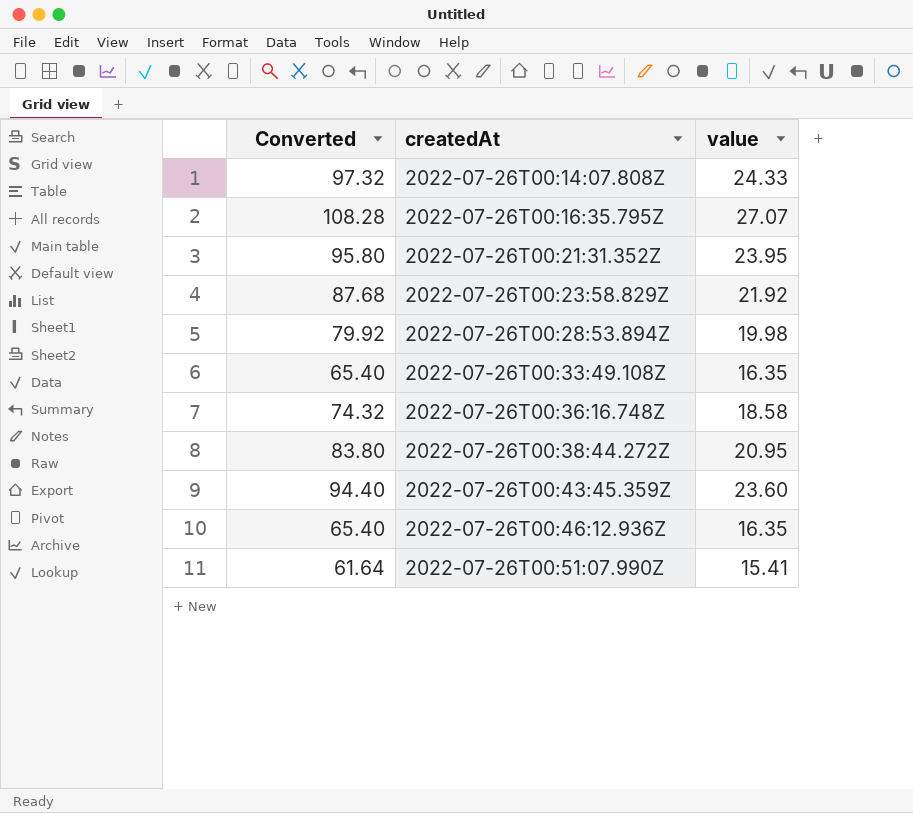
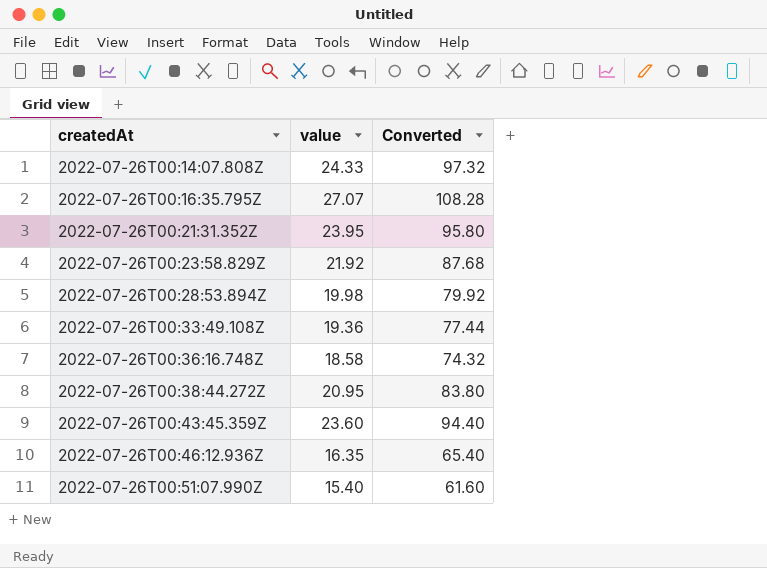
column Converted | position: 1 -> 3
2022-07-26T00:33:49.108Z | value: 16.35 -> 19.36
2022-07-26T00:33:49.108Z | Converted: 65.40 -> 77.44
2022-07-26T00:51:07.990Z | value: 15.41 -> 15.40
2022-07-26T00:51:07.990Z | Converted: 61.64 -> 61.60

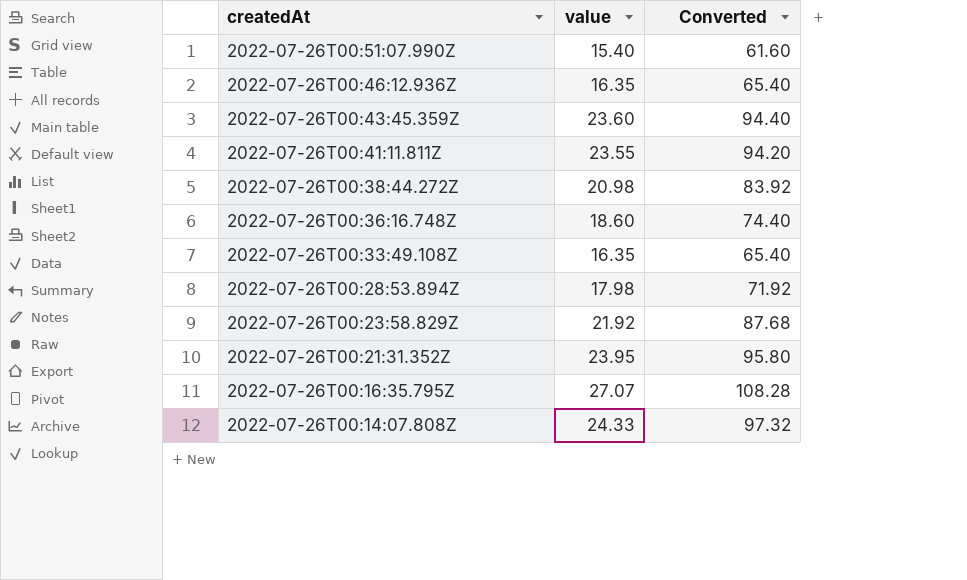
row order: createdAt ascending -> createdAt descending
row 2022-07-26T00:41:11.811Z: none -> 23.55 | 94.20
2022-07-26T00:38:44.272Z | value: 20.95 -> 20.98
2022-07-26T00:38:44.272Z | Converted: 83.80 -> 83.92
2022-07-26T00:36:16.748Z | value: 18.58 -> 18.60
2022-07-26T00:36:16.748Z | Converted: 74.32 -> 74.40
2022-07-26T00:33:49.108Z | value: 19.36 -> 16.35
2022-07-26T00:33:49.108Z | Converted: 77.44 -> 65.40
2022-07-26T00:28:53.894Z | value: 19.98 -> 17.98
2022-07-26T00:28:53.894Z | Converted: 79.92 -> 71.92

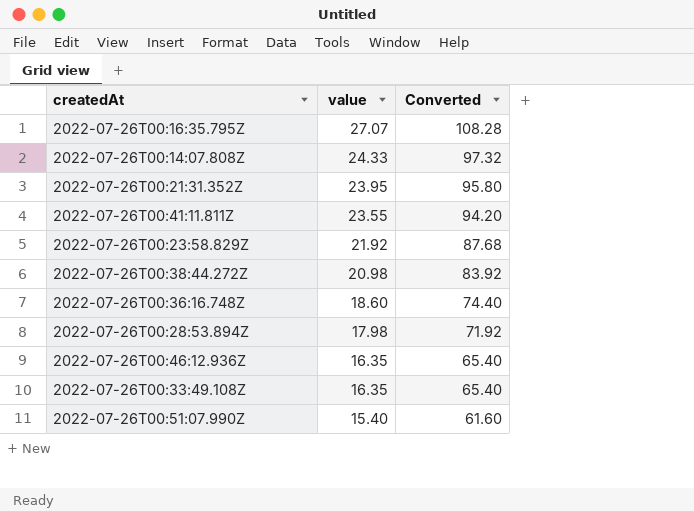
row order: createdAt descending -> value descending
row 2022-07-26T00:43:45.359Z: 23.60 | 94.40 -> none

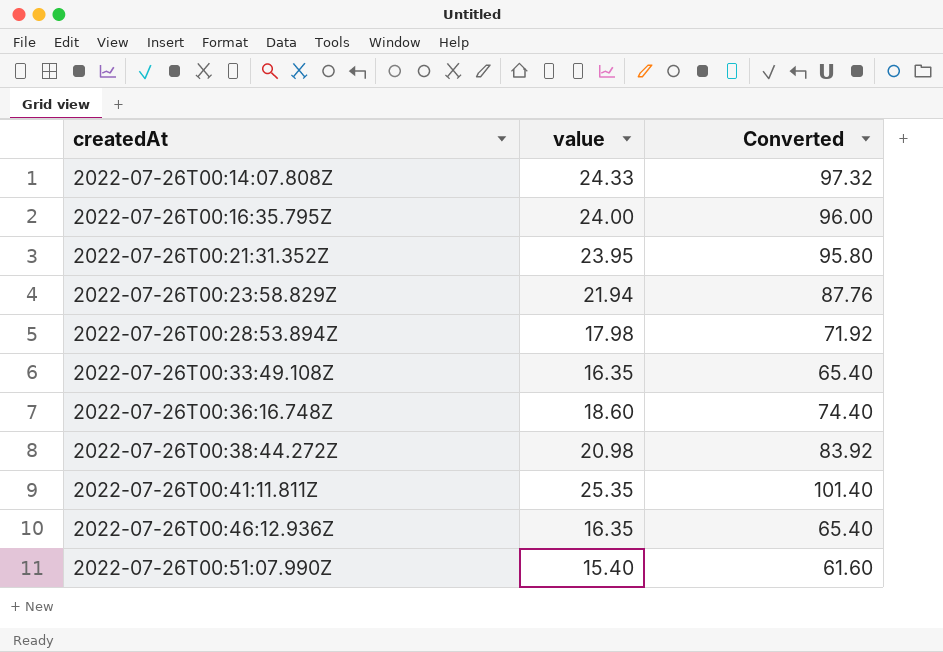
row order: value descending -> createdAt ascending
2022-07-26T00:16:35.795Z | value: 27.07 -> 24.00
2022-07-26T00:16:35.795Z | Converted: 108.28 -> 96.00
2022-07-26T00:23:58.829Z | value: 21.92 -> 21.94
2022-07-26T00:23:58.829Z | Converted: 87.68 -> 87.76
2022-07-26T00:41:11.811Z | value: 23.55 -> 25.35
2022-07-26T00:41:11.811Z | Converted: 94.20 -> 101.40

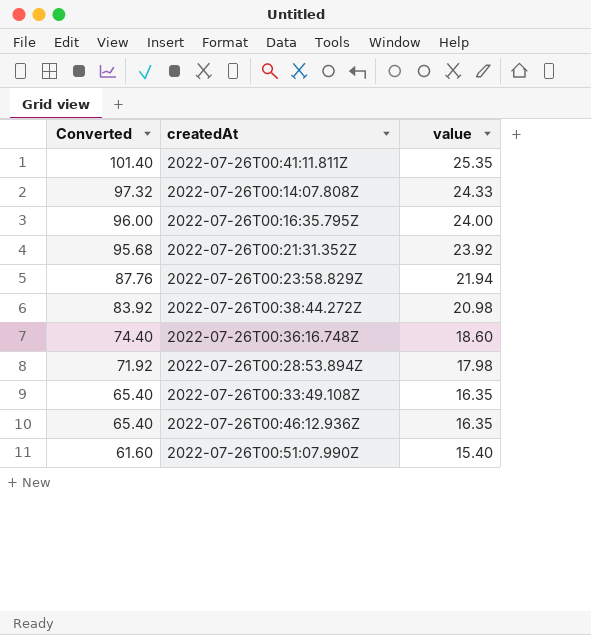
row order: createdAt ascending -> Converted descending
column Converted | position: 3 -> 1
2022-07-26T00:21:31.352Z | Converted: 95.80 -> 95.68
2022-07-26T00:21:31.352Z | value: 23.95 -> 23.92

